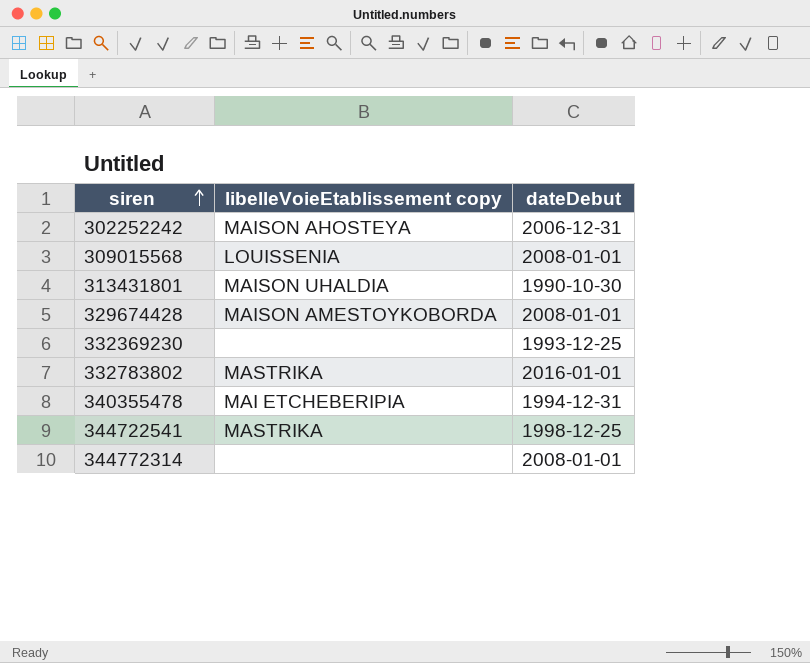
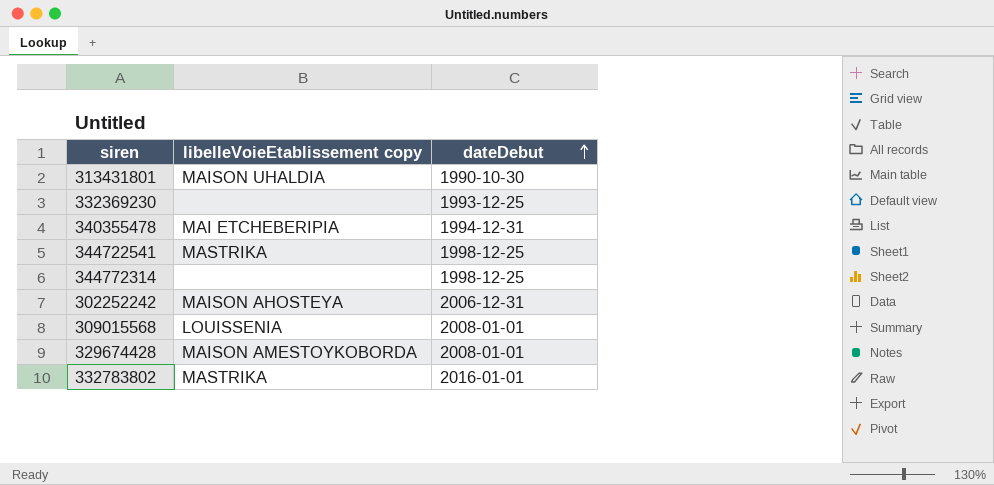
row order: siren ascending -> dateDebut ascending
344772314 | dateDebut: 2008-01-01 -> 1998-12-25

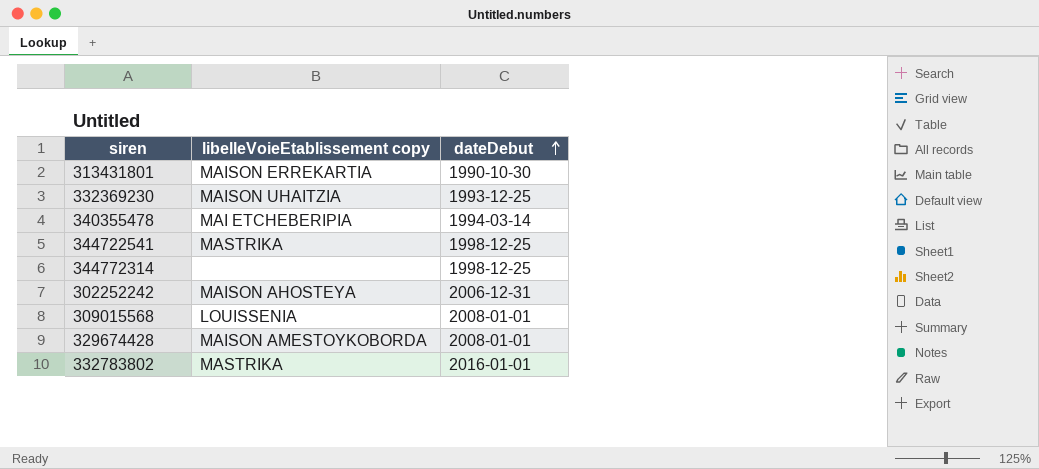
313431801 | libelleVoieEtablissement copy: MAISON UHALDIA -> MAISON ERREKARTIA
332369230 | libelleVoieEtablissement copy: none -> MAISON UHAITZIA
340355478 | dateDebut: 1994-12-31 -> 1994-03-14

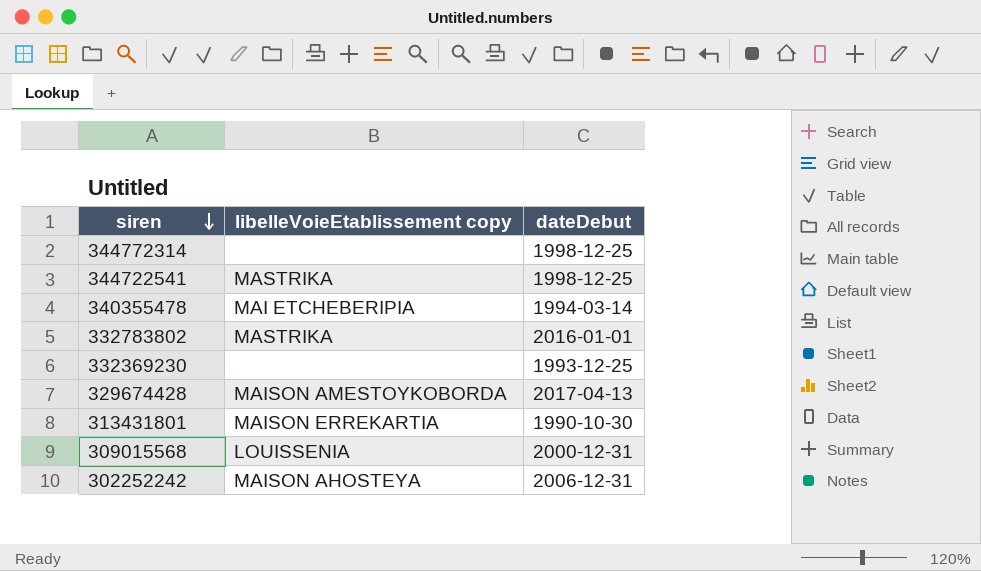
row order: dateDebut ascending -> siren descending
332369230 | libelleVoieEtablissement copy: MAISON UHAITZIA -> none
329674428 | dateDebut: 2008-01-01 -> 2017-04-13
309015568 | dateDebut: 2008-01-01 -> 2000-12-31

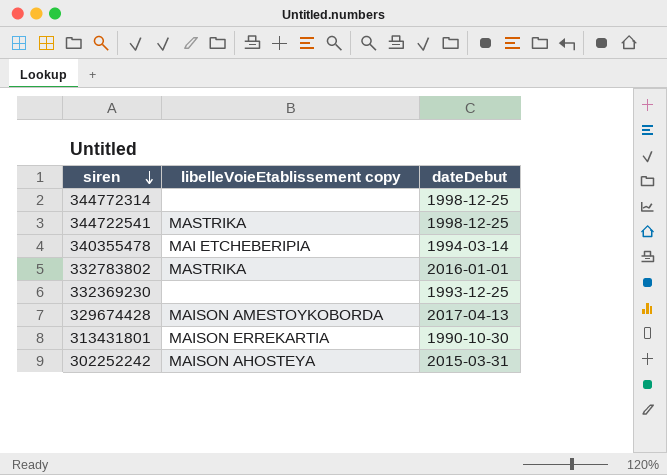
row 309015568: LOUISSENIA | 2000-12-31 -> none
302252242 | dateDebut: 2006-12-31 -> 2015-03-31

